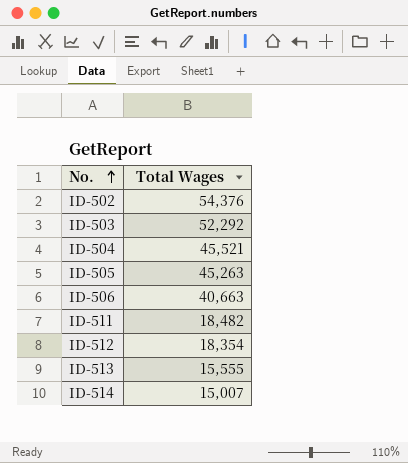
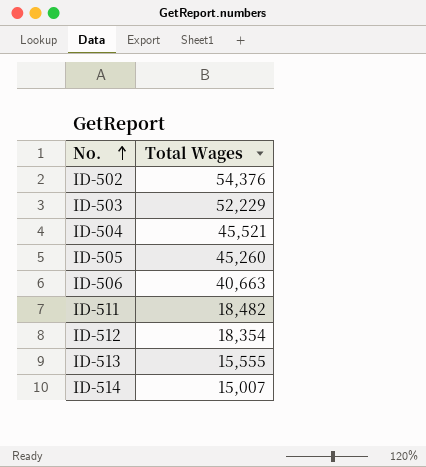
ID-503 | Total Wages: 52,292 -> 52,229
ID-505 | Total Wages: 45,263 -> 45,260

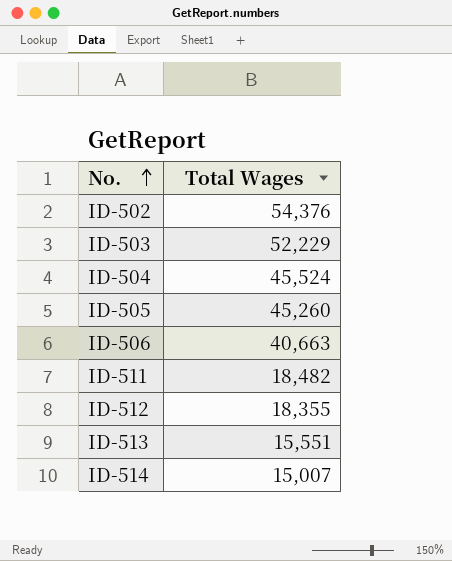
ID-504 | Total Wages: 45,521 -> 45,524
ID-512 | Total Wages: 18,354 -> 18,355
ID-513 | Total Wages: 15,555 -> 15,551

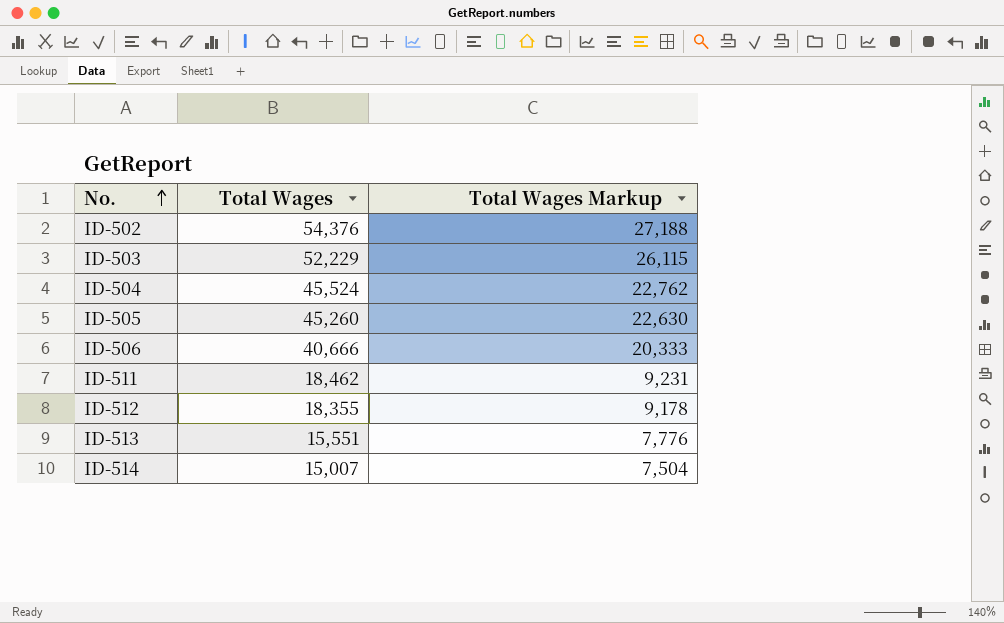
column Total Wages Markup | formula: none -> [Total Wages] * 0.5
ID-506 | Total Wages: 40,663 -> 40,666
ID-511 | Total Wages: 18,482 -> 18,462

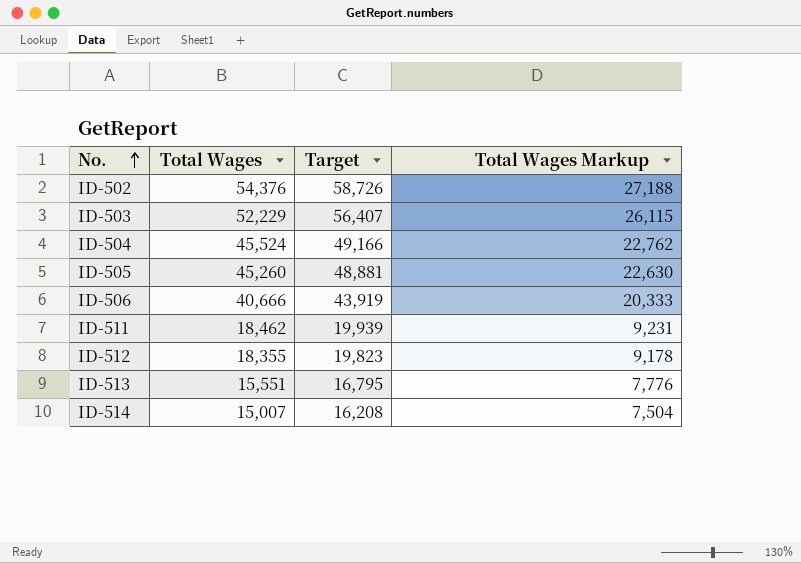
column Target | formula: none -> [Total Wages] * 1.08

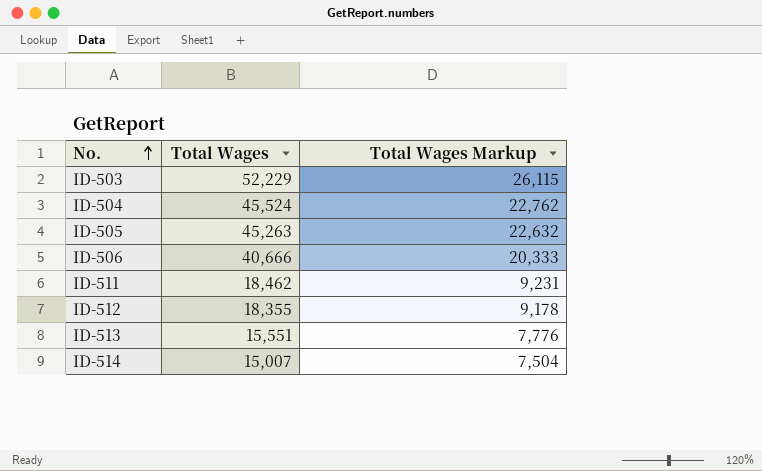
column Target | formula: [Total Wages] * 1.08 -> none
row ID-502: 54,376 | 58,726 | 27,188 -> none
ID-505 | Total Wages: 45,260 -> 45,263
ID-505 | Total Wages Markup: 22,630 -> 22,632

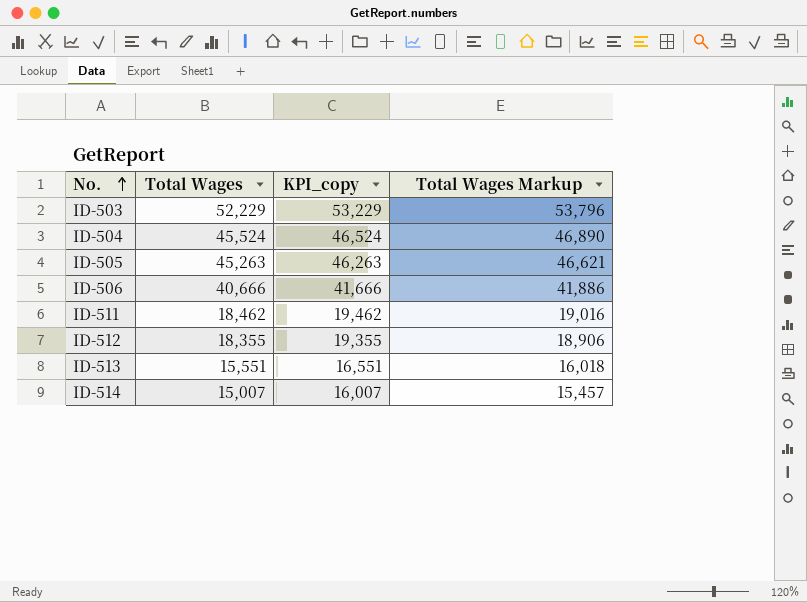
column KPI_copy | formula: none -> [Total Wages] + 1000
column Total Wages Markup | formula: [Total Wages] * 0.5 -> [Total Wages] * 1.03

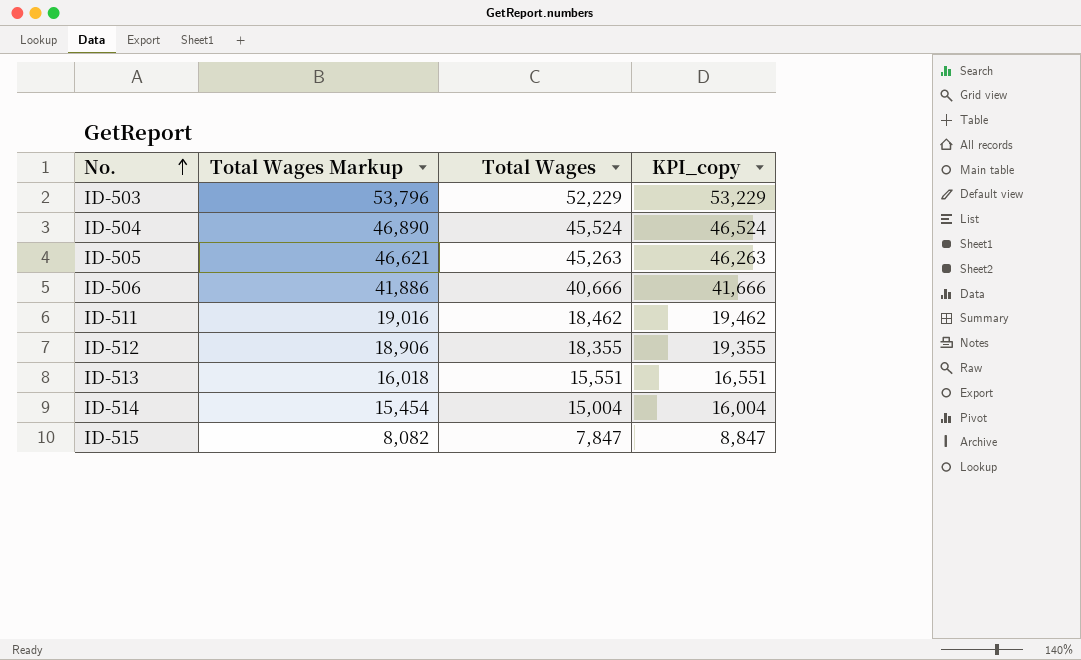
column Total Wages Markup | position: 4 -> 2
ID-514 | Total Wages Markup: 15,457 -> 15,454
ID-514 | Total Wages: 15,007 -> 15,004
ID-514 | KPI_copy: 16,007 -> 16,004
row ID-515: none -> 8,082 | 7,847 | 8,847

